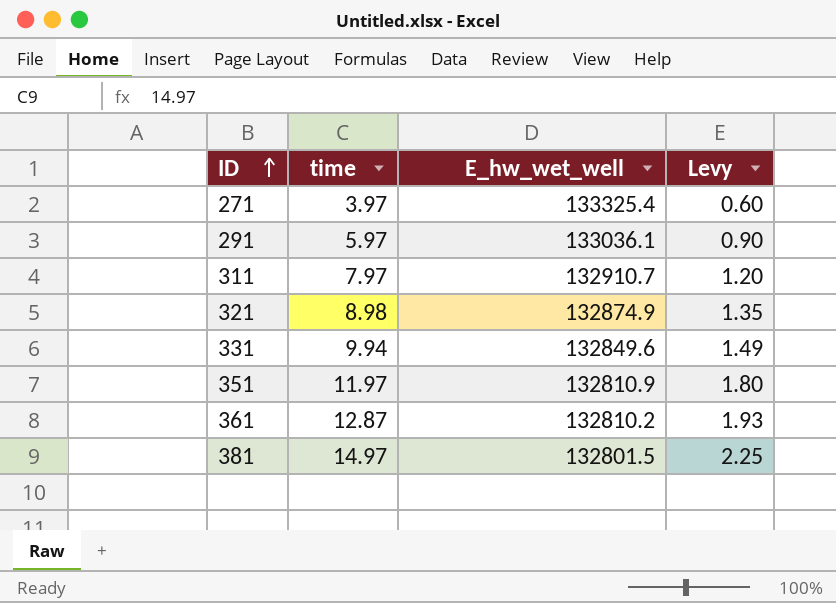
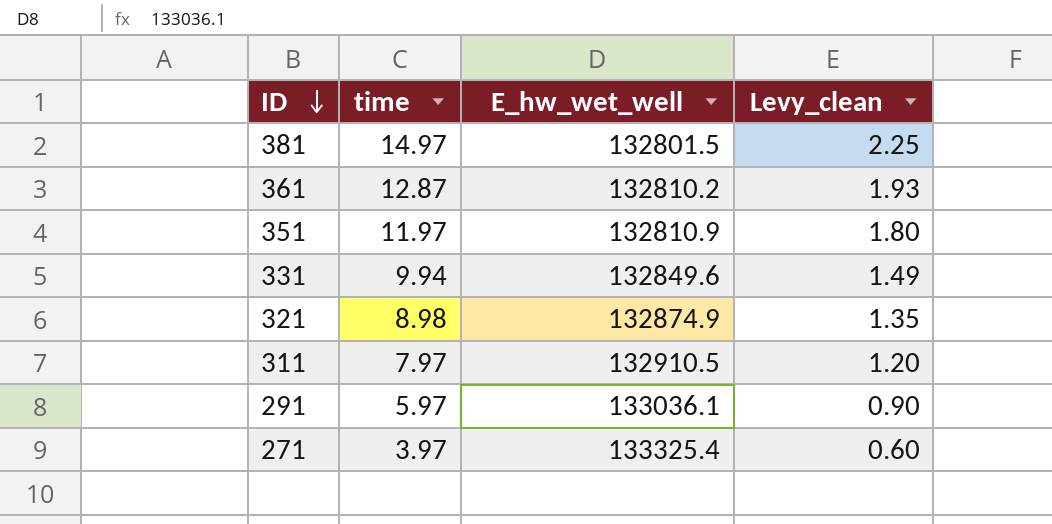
row order: ID ascending -> ID descending
column name: Levy -> Levy_clean
311 | E_hw_wet_well: 132910.7 -> 132910.5

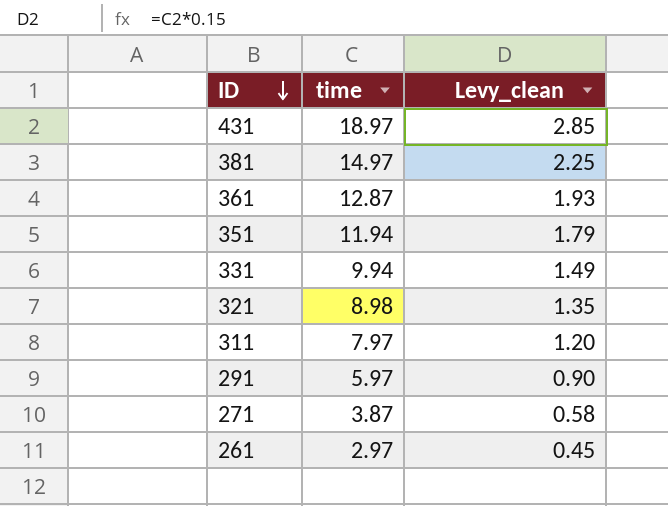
column E_hw_wet_well | position: 3 -> none
row 431: none -> 18.97 | 2.85
351 | time: 11.97 -> 11.94
351 | Levy_clean: 1.80 -> 1.79
271 | time: 3.97 -> 3.87
271 | Levy_clean: 0.60 -> 0.58
row 261: none -> 2.97 | 0.45

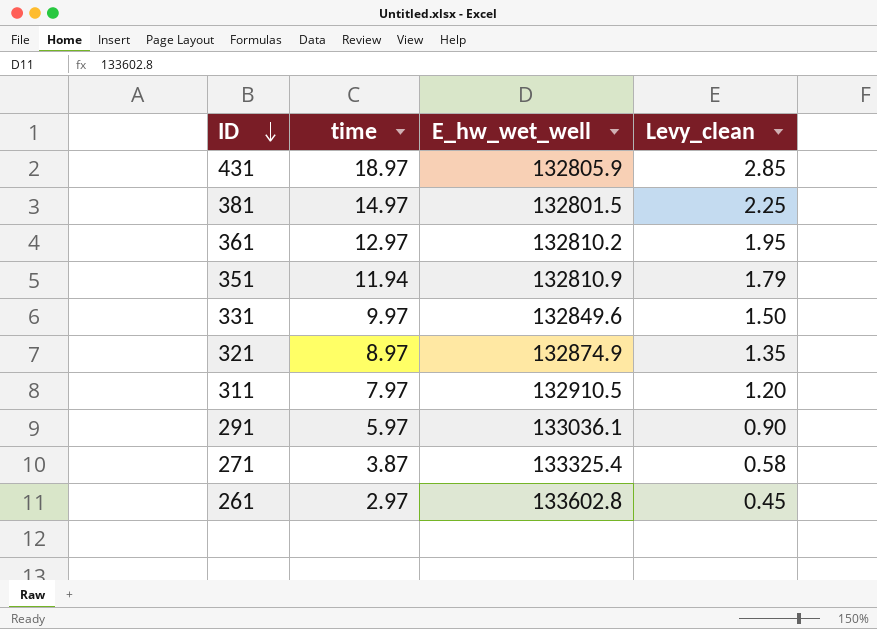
column E_hw_wet_well | position: none -> 3
361 | time: 12.87 -> 12.97
361 | Levy_clean: 1.93 -> 1.95
331 | time: 9.94 -> 9.97
331 | Levy_clean: 1.49 -> 1.50
321 | time: 8.98 -> 8.97

